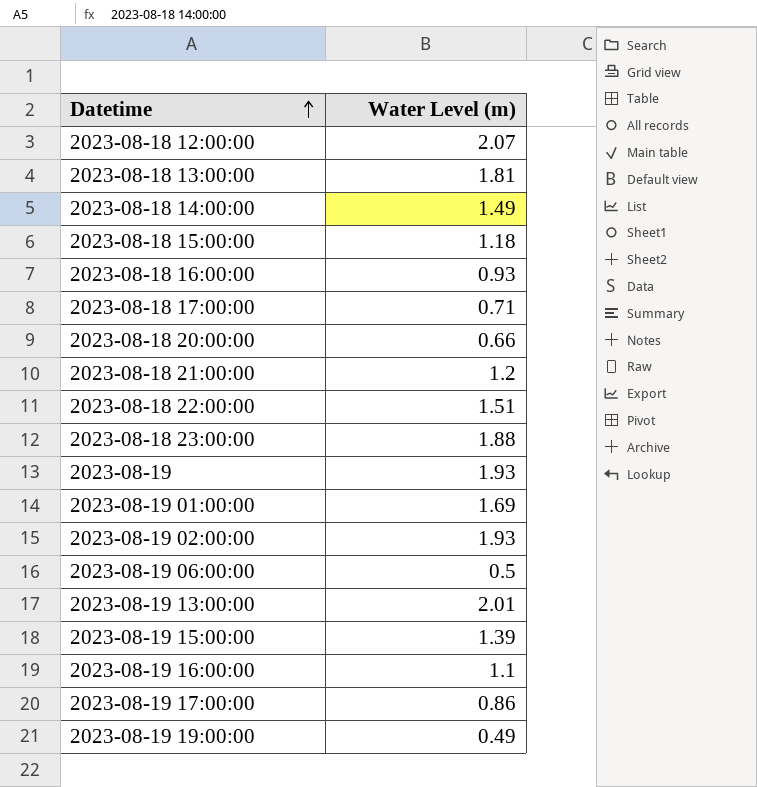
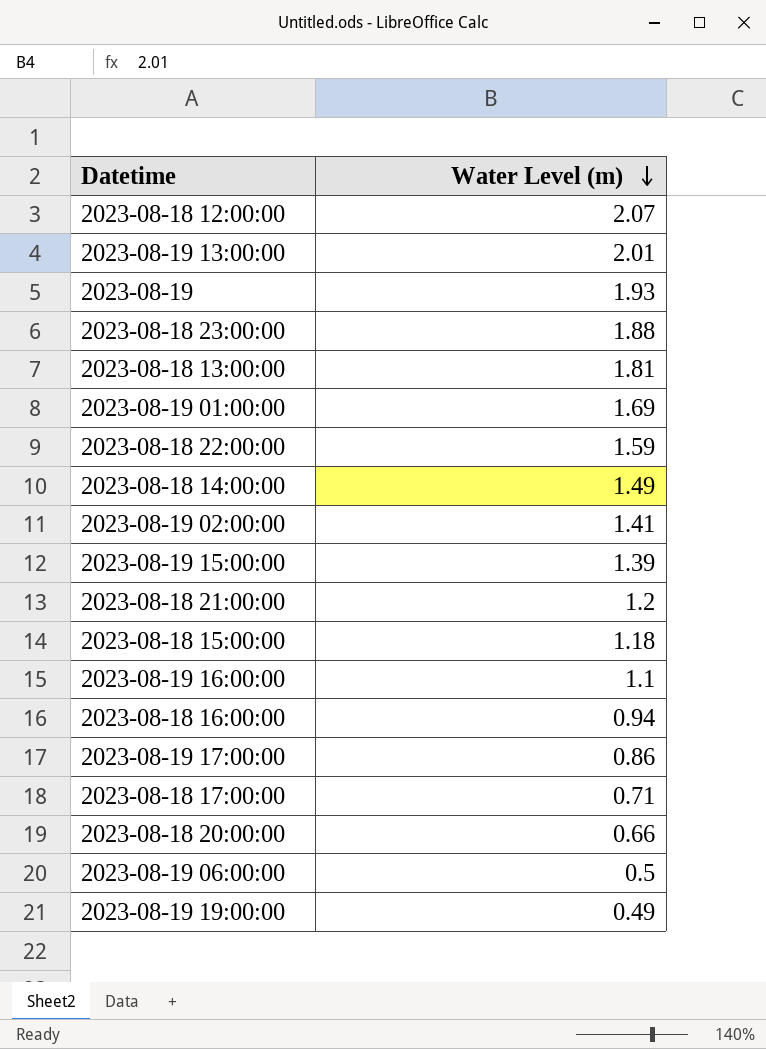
row order: Datetime ascending -> Water Level (m) descending
2023-08-18 22:00:00 | Water Level (m): 1.51 -> 1.59
2023-08-19 02:00:00 | Water Level (m): 1.93 -> 1.41
2023-08-18 16:00:00 | Water Level (m): 0.93 -> 0.94

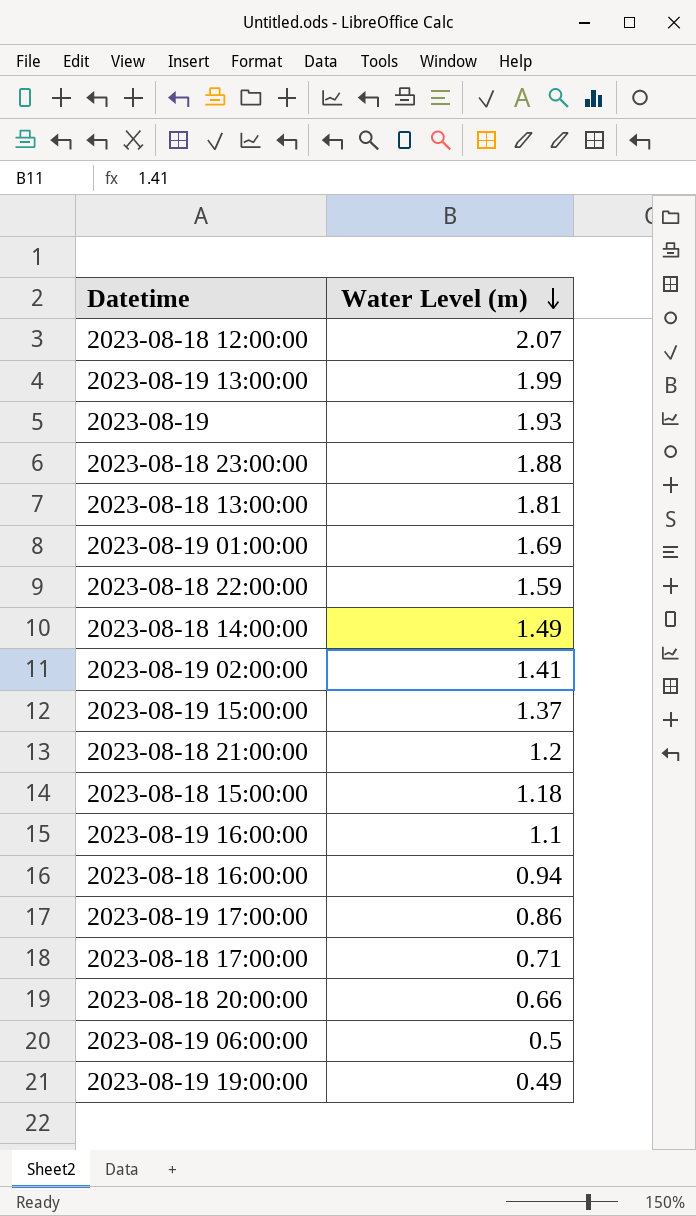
2023-08-19 13:00:00 | Water Level (m): 2.01 -> 1.99
2023-08-19 15:00:00 | Water Level (m): 1.39 -> 1.37

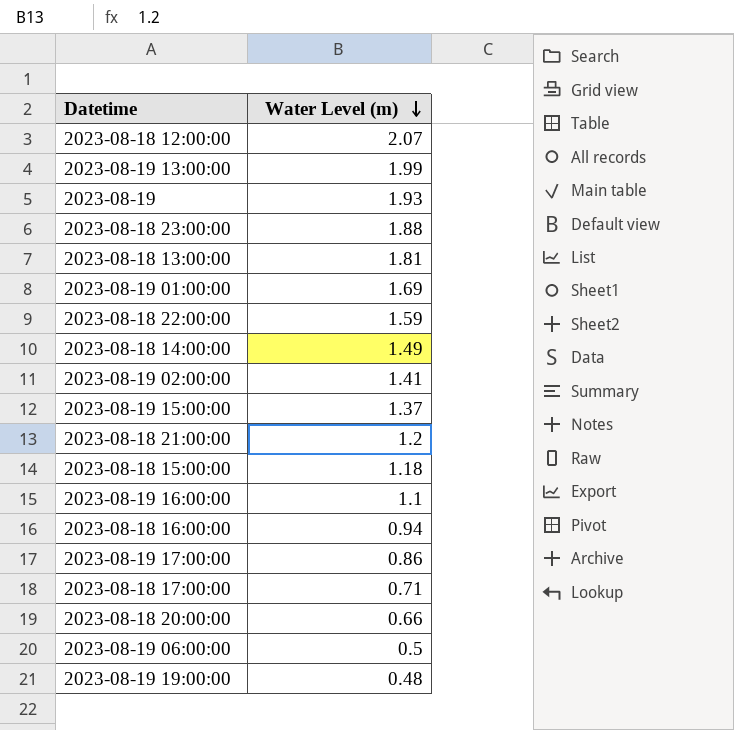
2023-08-19 19:00:00 | Water Level (m): 0.49 -> 0.48

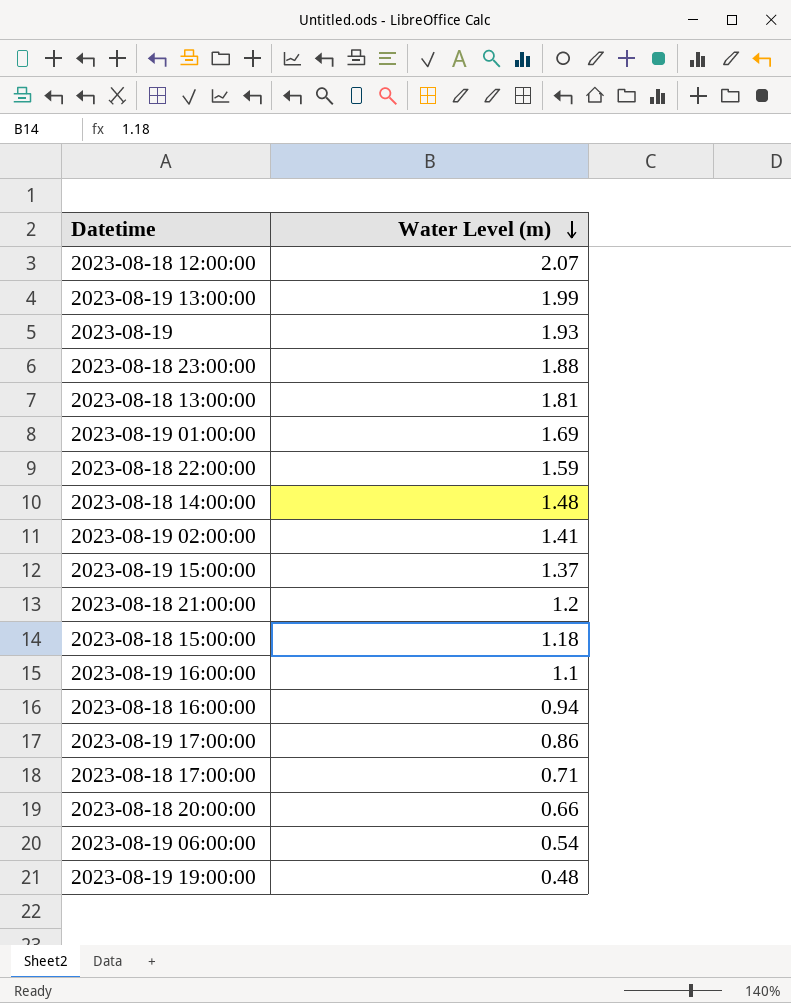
2023-08-18 14:00:00 | Water Level (m): 1.49 -> 1.48
2023-08-19 06:00:00 | Water Level (m): 0.5 -> 0.54

